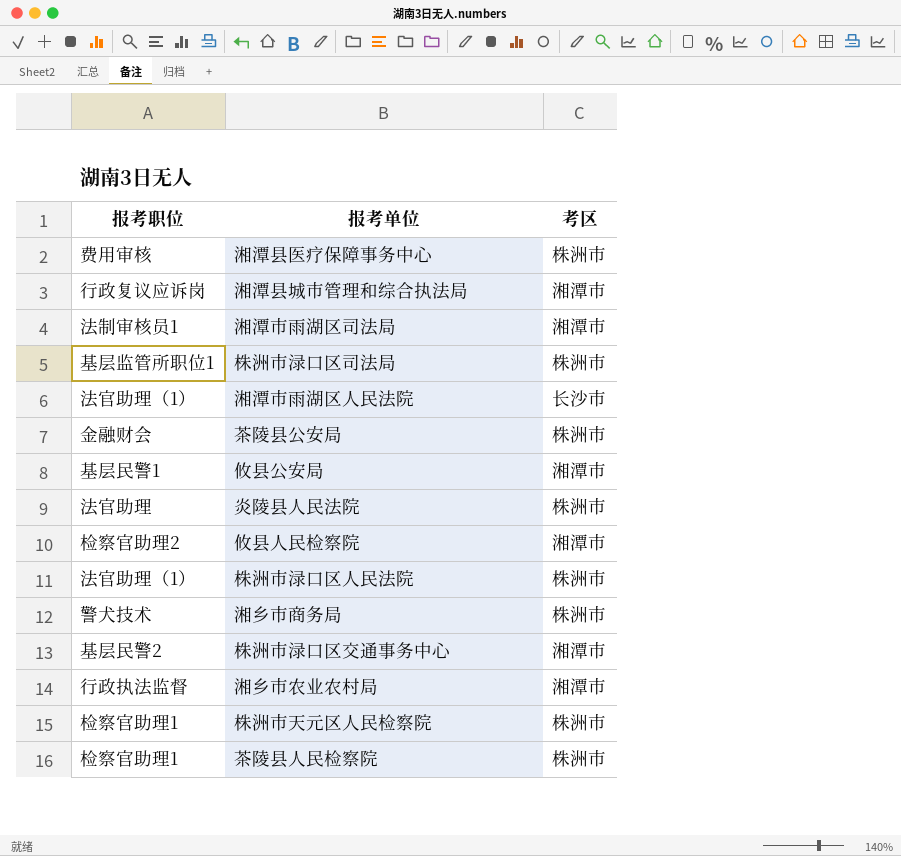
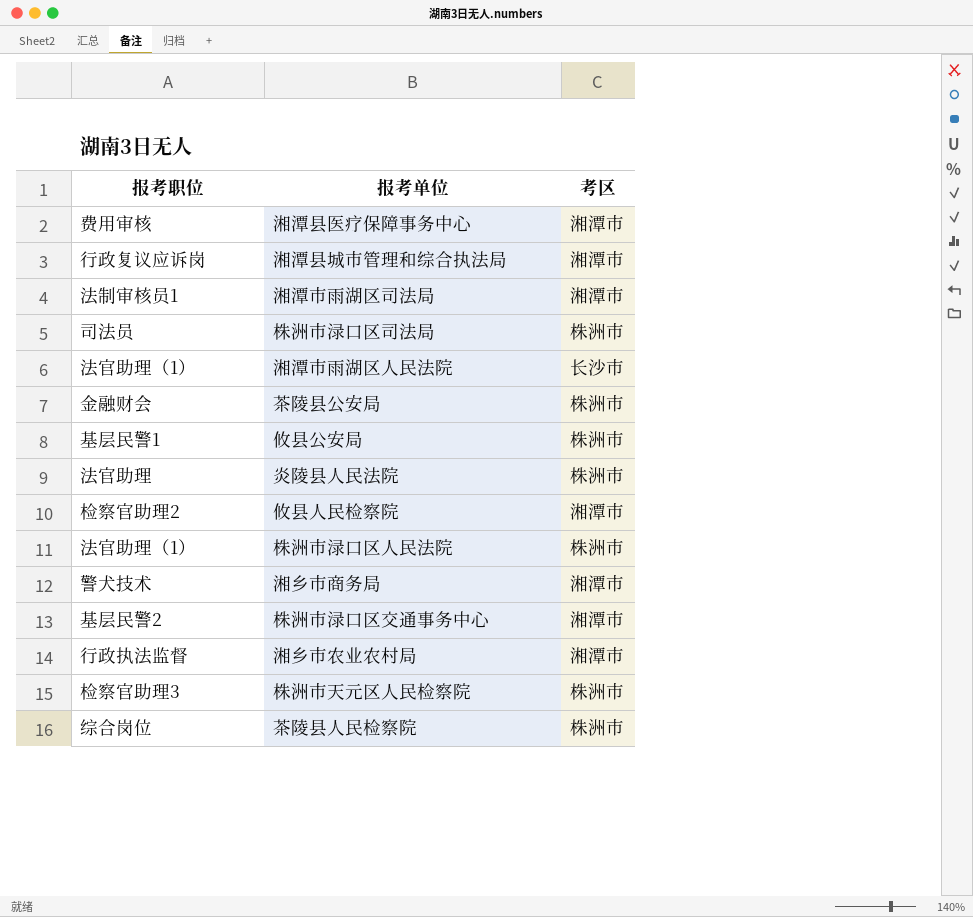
湘潭县医疗保障事务中心 | 考区: 株洲市 -> 湘潭市
株洲市渌口区司法局 | 报考职位: 基层监管所职位1 -> 司法员
攸县公安局 | 考区: 湘潭市 -> 株洲市
湘乡市商务局 | 考区: 株洲市 -> 湘潭市
株洲市天元区人民检察院 | 报考职位: 检察官助理1 -> 检察官助理3
茶陵县人民检察院 | 报考职位: 检察官助理1 -> 综合岗位

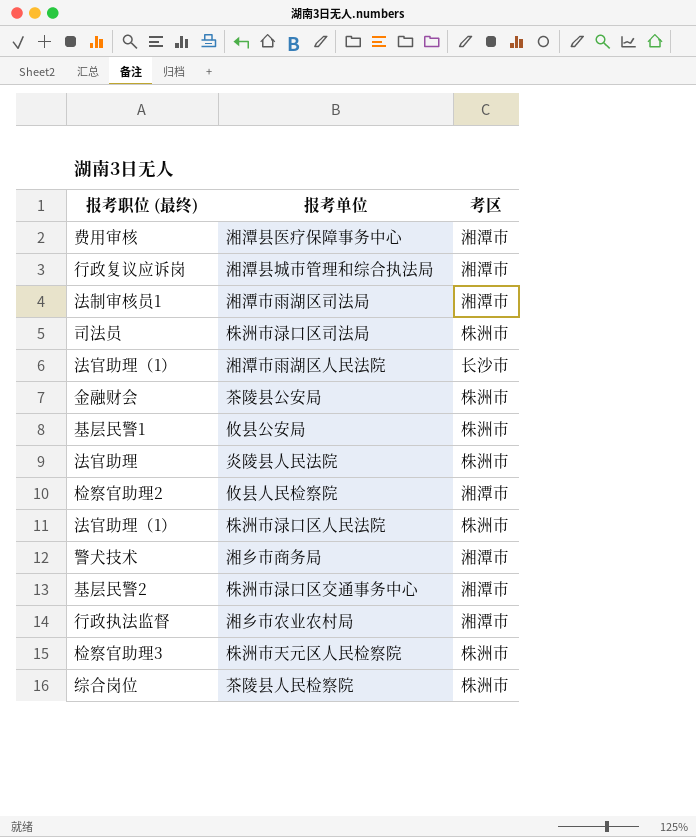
column name: 报考职位 -> 报考职位 (最终)

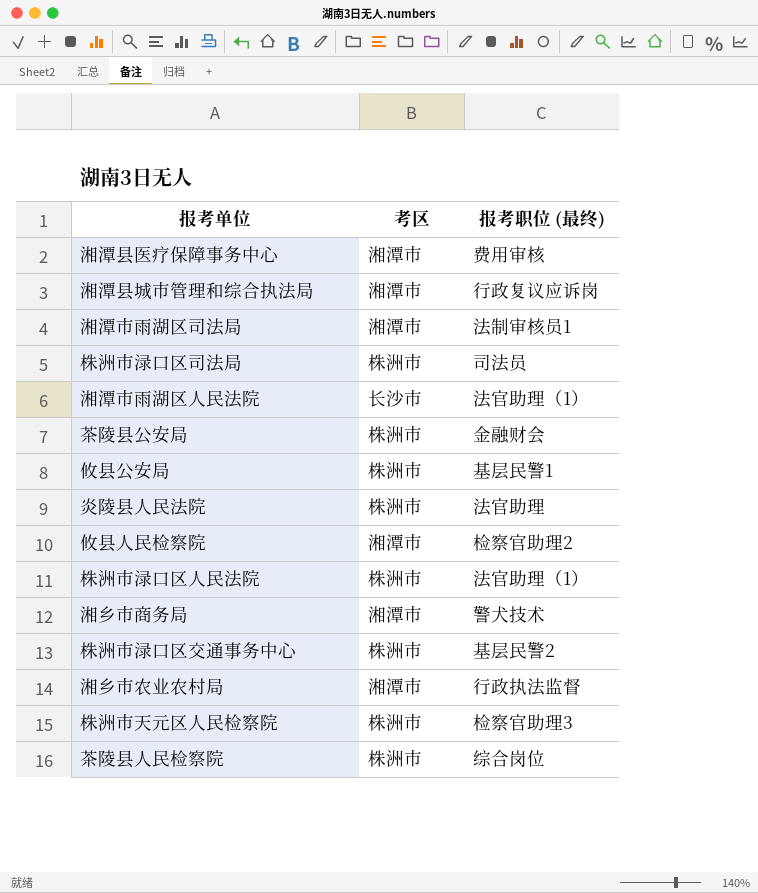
column 报考职位 (最终) | position: 1 -> 3
株洲市渌口区交通事务中心 | 考区: 湘潭市 -> 株洲市

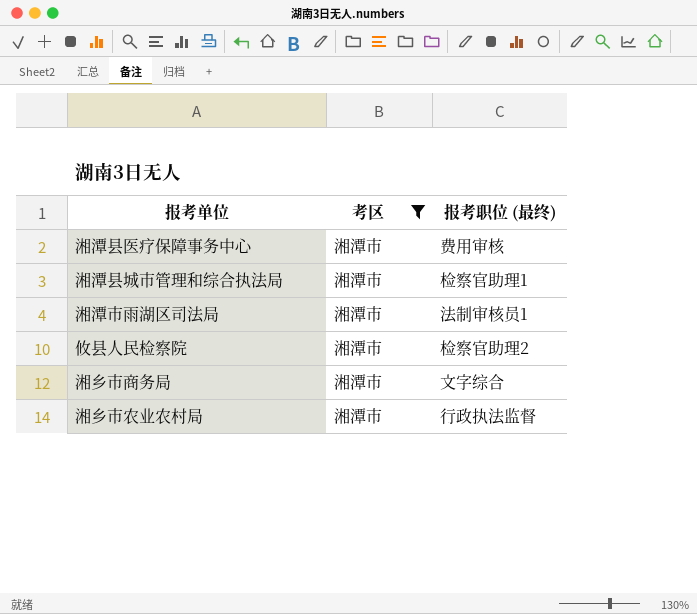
filter: none -> 考区 = 湘潭市
湘潭县城市管理和综合执法局 | 报考职位 (最终): 行政复议应诉岗 -> 检察官助理1
湘乡市商务局 | 报考职位 (最终): 警犬技术 -> 文字综合

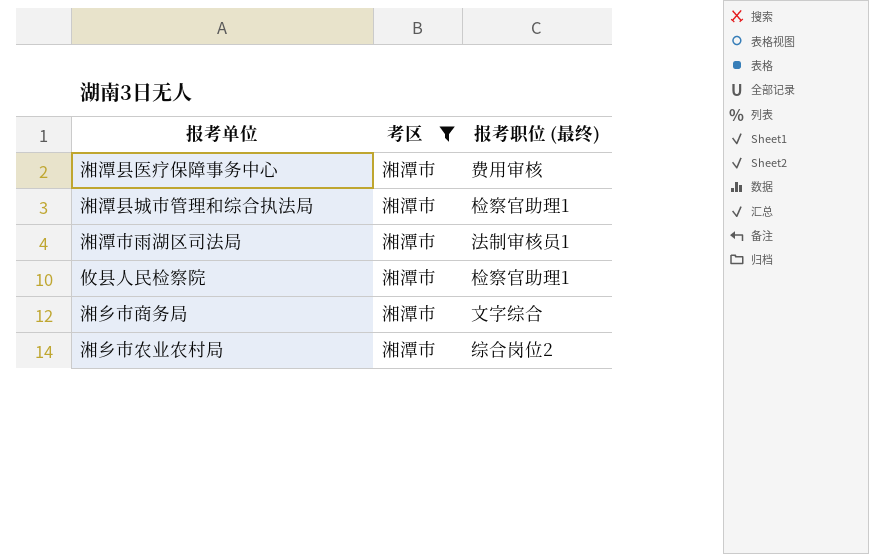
攸县人民检察院 | 报考职位 (最终): 检察官助理2 -> 检察官助理1
湘乡市农业农村局 | 报考职位 (最终): 行政执法监督 -> 综合岗位2

